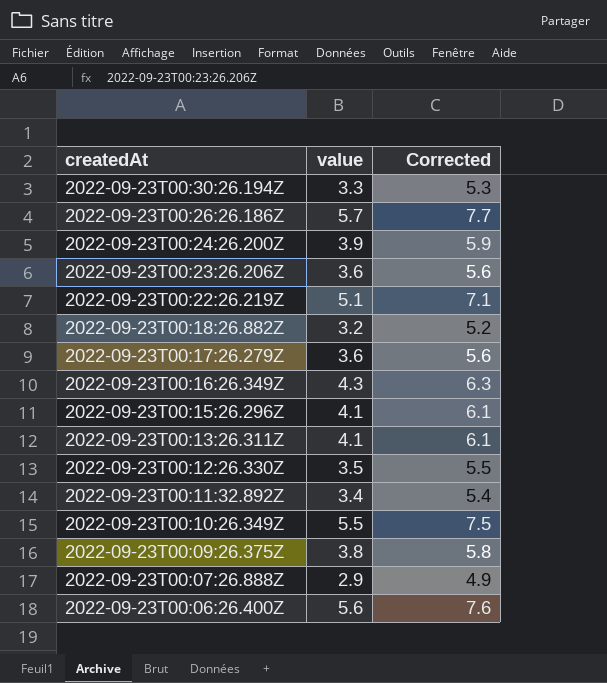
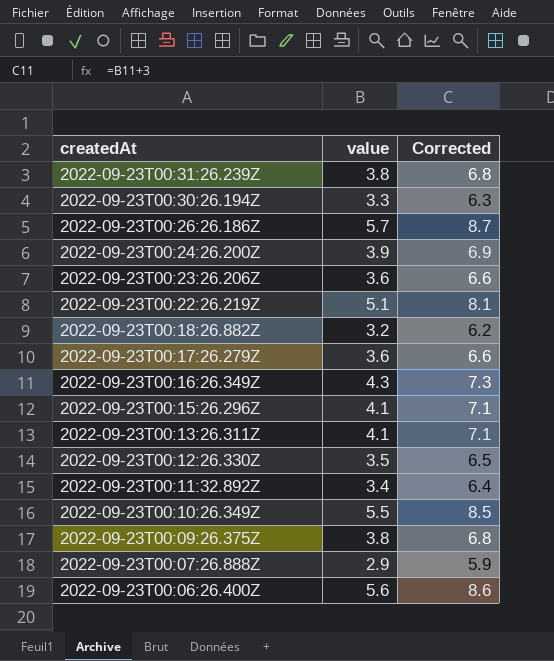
column Corrected | formula: [value] + 2 -> [value] + 3
row 2022-09-23T00:31:26.239Z: none -> 3.8 | 6.8

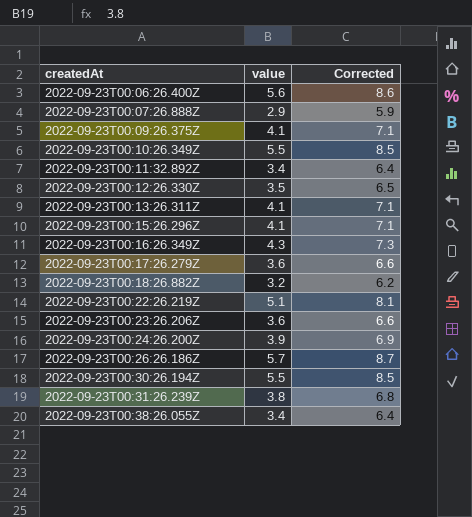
row order: createdAt descending -> createdAt ascending
2022-09-23T00:09:26.375Z | value: 3.8 -> 4.1
2022-09-23T00:09:26.375Z | Corrected: 6.8 -> 7.1
2022-09-23T00:30:26.194Z | value: 3.3 -> 5.5
2022-09-23T00:30:26.194Z | Corrected: 6.3 -> 8.5
row 2022-09-23T00:38:26.055Z: none -> 3.4 | 6.4

